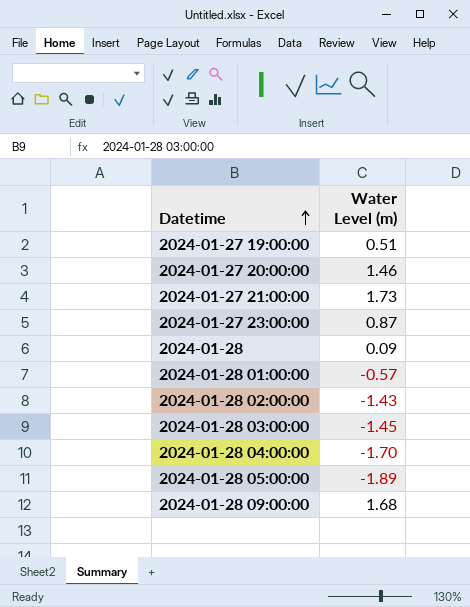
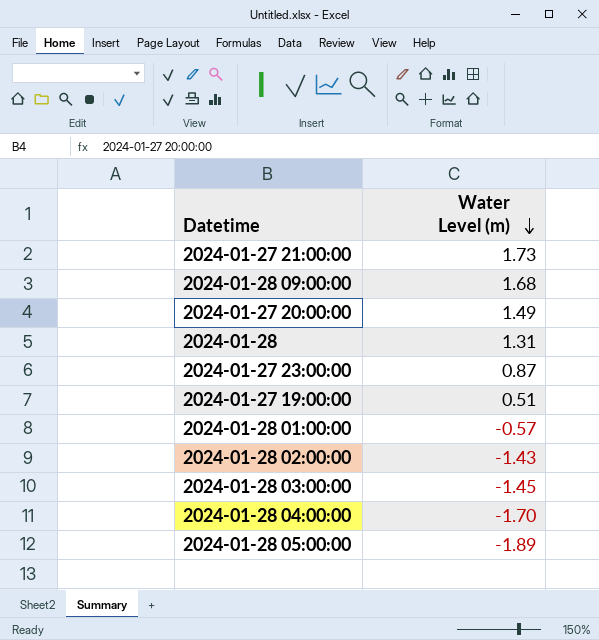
row order: Datetime ascending -> Water Level (m) descending
2024-01-27 20:00:00 | Water Level (m): 1.46 -> 1.49
2024-01-28 | Water Level (m): 0.09 -> 1.31

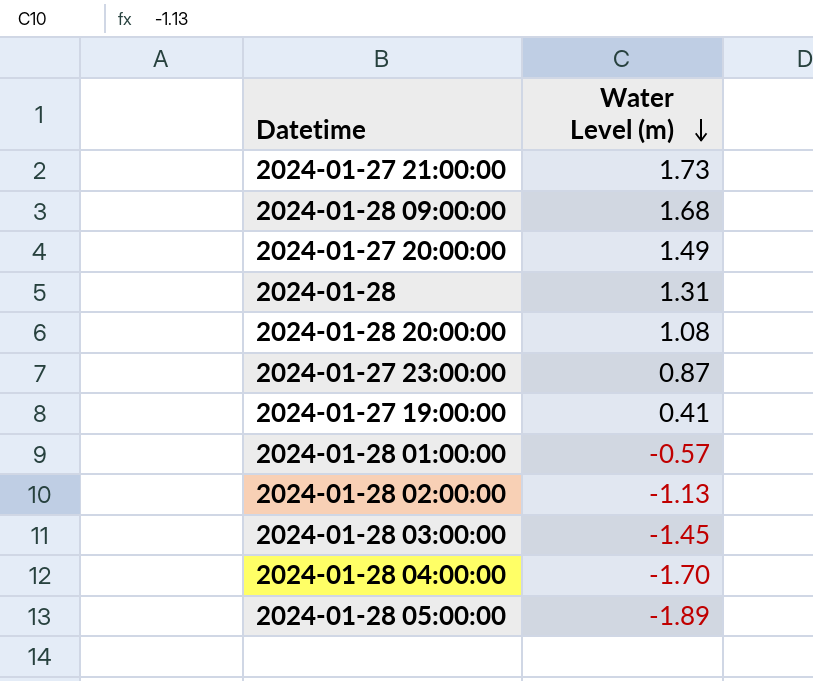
row 2024-01-28 20:00:00: none -> 1.08
2024-01-27 19:00:00 | Water Level (m): 0.51 -> 0.41
2024-01-28 02:00:00 | Water Level (m): -1.43 -> -1.13

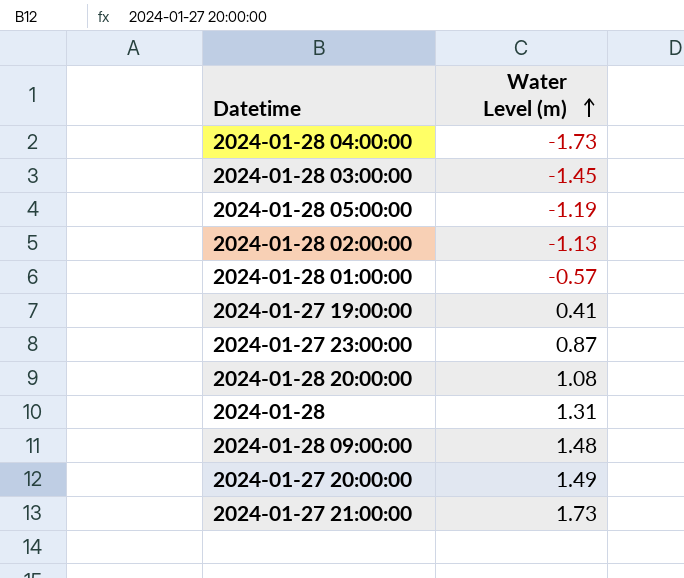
row order: Water Level (m) descending -> Water Level (m) ascending
2024-01-28 04:00:00 | Water Level (m): -1.70 -> -1.73
2024-01-28 05:00:00 | Water Level (m): -1.89 -> -1.19
2024-01-28 09:00:00 | Water Level (m): 1.68 -> 1.48

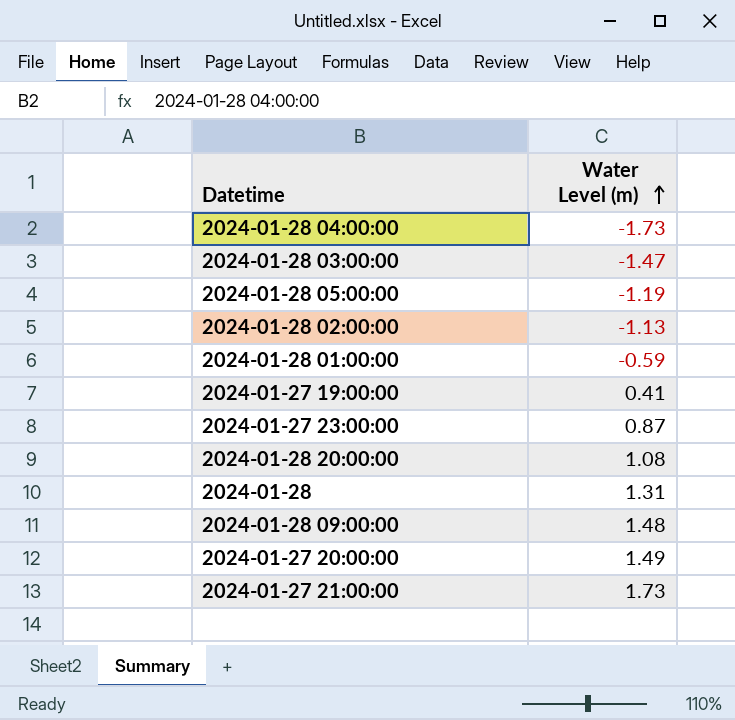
2024-01-28 03:00:00 | Water Level (m): -1.45 -> -1.47
2024-01-28 01:00:00 | Water Level (m): -0.57 -> -0.59

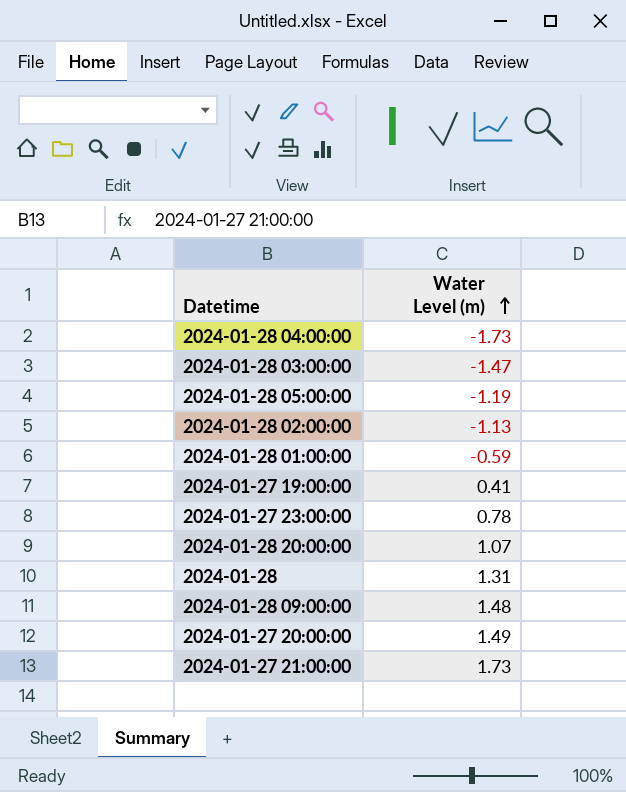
2024-01-27 23:00:00 | Water Level (m): 0.87 -> 0.78
2024-01-28 20:00:00 | Water Level (m): 1.08 -> 1.07

